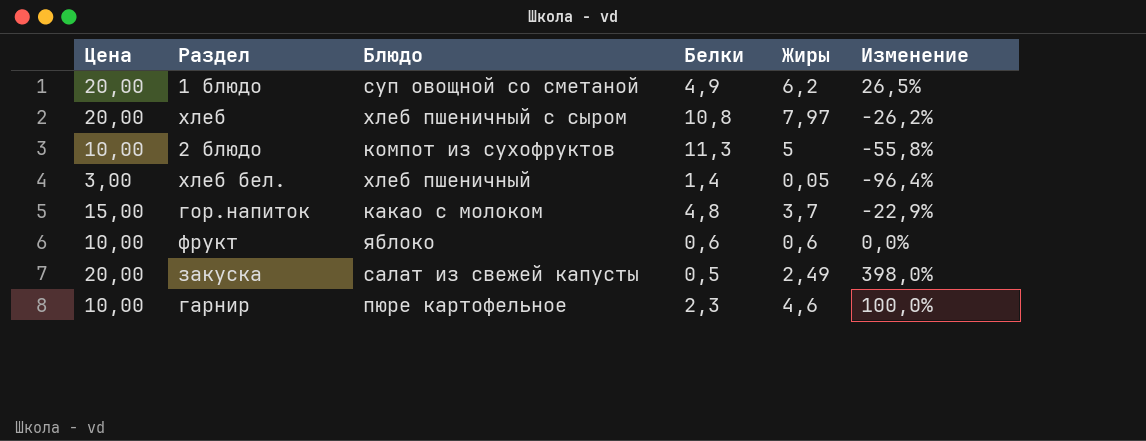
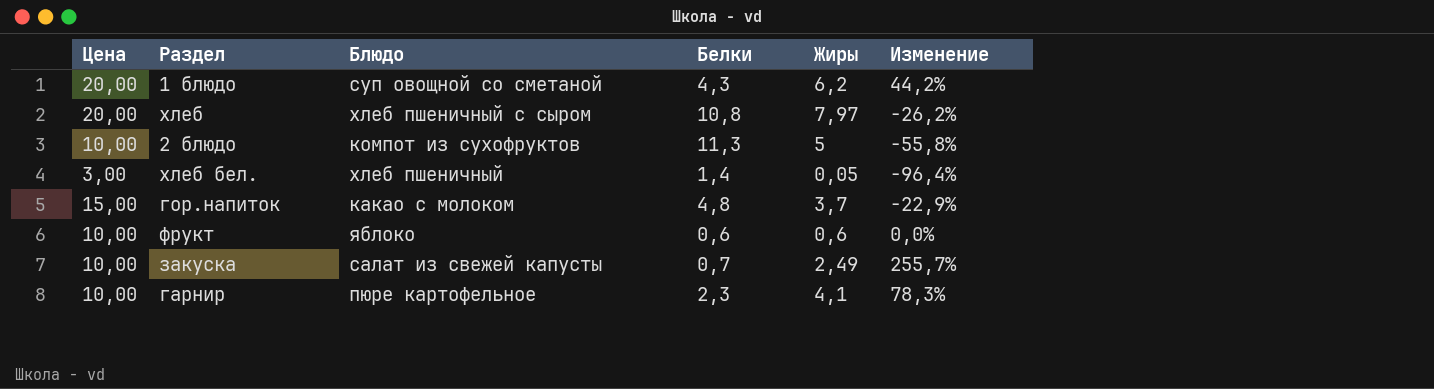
1 блюдо | Белки: 4,9 -> 4,3
1 блюдо | Изменение: 26,5% -> 44,2%
закуска | Цена: 20,00 -> 10,00
закуска | Белки: 0,5 -> 0,7
закуска | Изменение: 398,0% -> 255,7%
гарнир | Жиры: 4,6 -> 4,1
гарнир | Изменение: 100,0% -> 78,3%

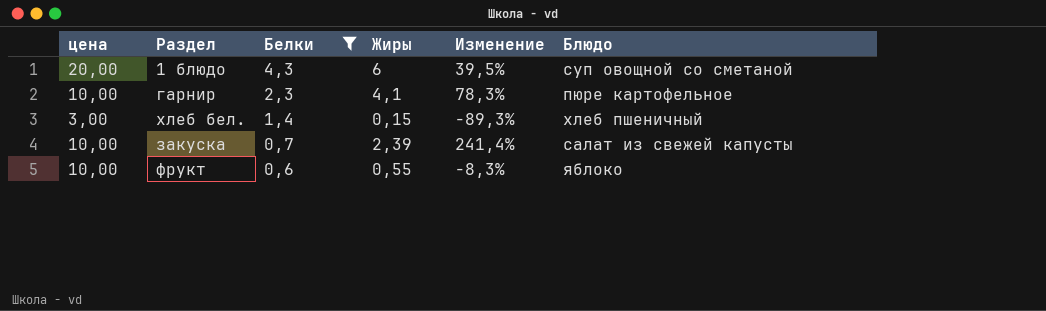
filter: none -> Белки <= 4,3
row order: none -> Белки descending
column name: Цена -> цена
column Блюдо | position: 3 -> 6
1 блюдо | Жиры: 6,2 -> 6
1 блюдо | Изменение: 44,2% -> 39,5%
хлеб бел. | Жиры: 0,05 -> 0,15
хлеб бел. | Изменение: -96,4% -> -89,3%
закуска | Жиры: 2,49 -> 2,39
закуска | Изменение: 255,7% -> 241,4%
фрукт | Жиры: 0,6 -> 0,55
фрукт | Изменение: 0,0% -> -8,3%

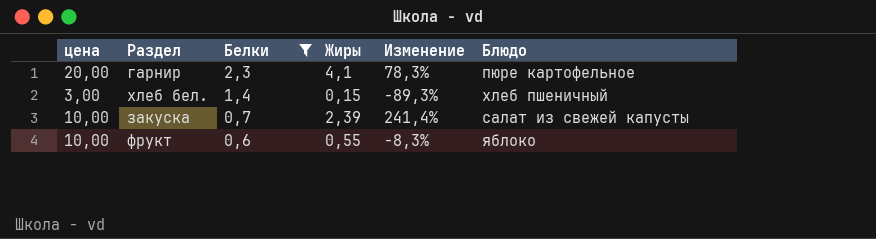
row 1 блюдо: 20,00 | 4,3 | 6 | 39,5% | суп овощной со сметаной -> none
гарнир | цена: 10,00 -> 20,00

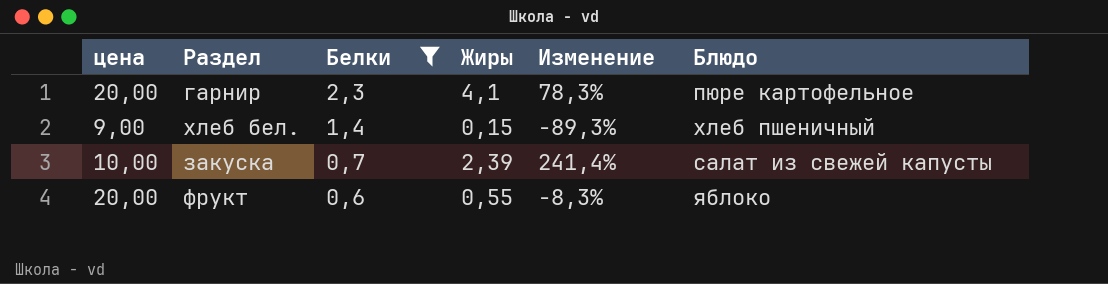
хлеб бел. | цена: 3,00 -> 9,00
фрукт | цена: 10,00 -> 20,00

